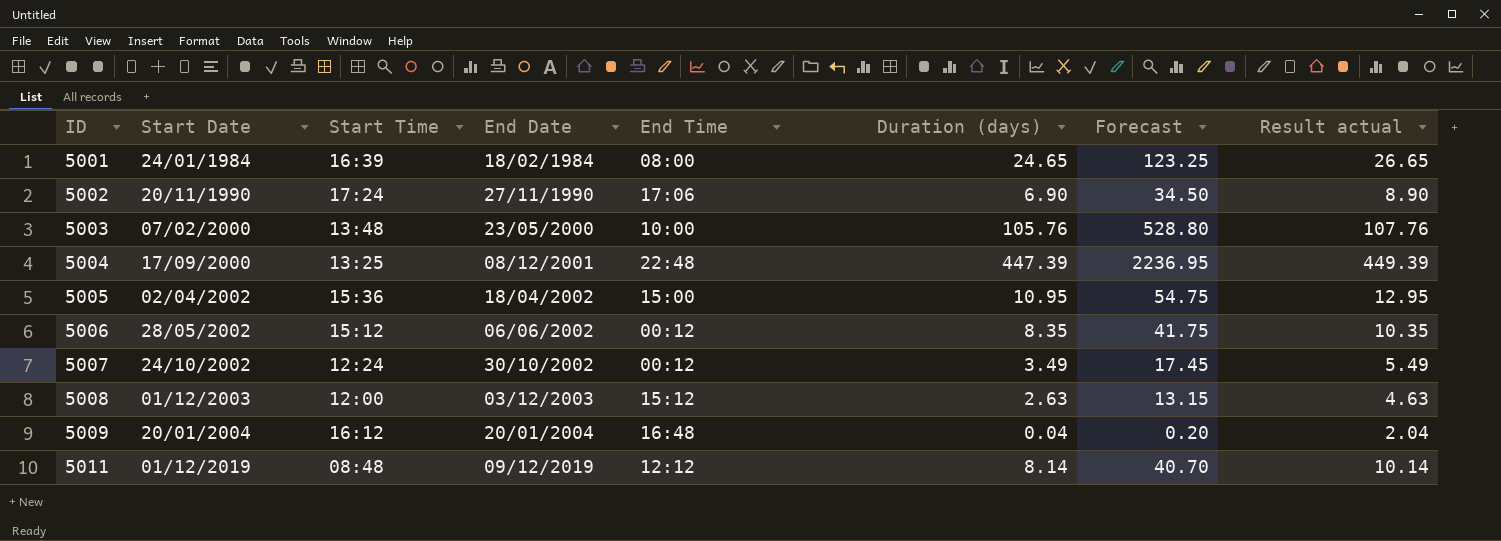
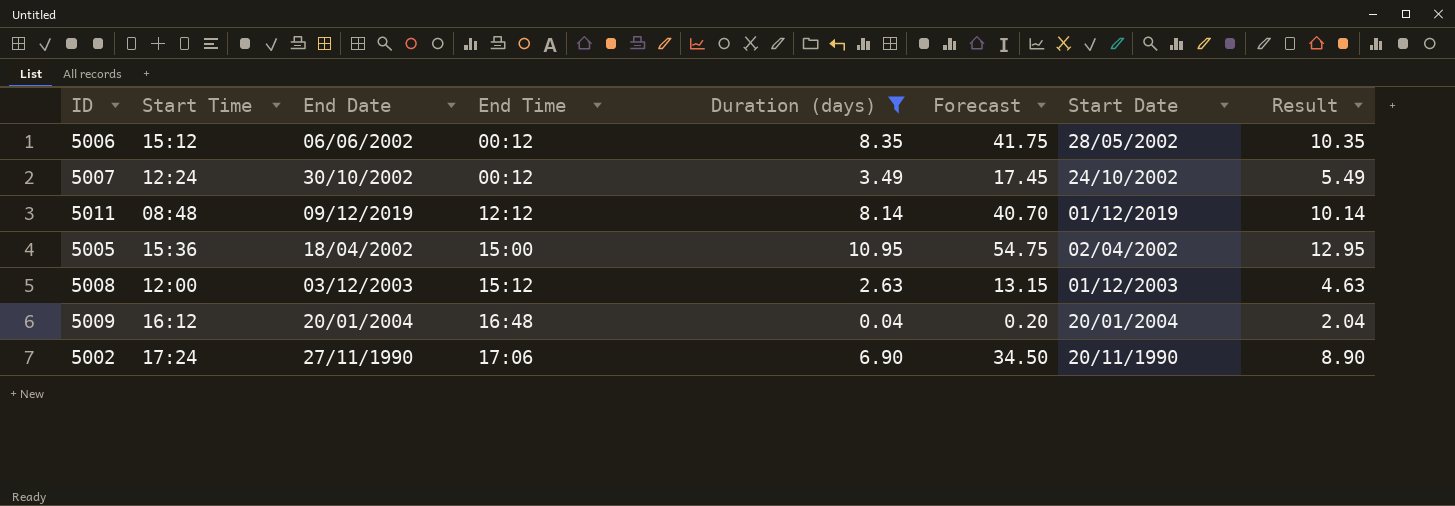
filter: none -> Duration (days) <= 10.95
row order: ID ascending -> End Time ascending
column Start Date | position: 2 -> 7
column name: Result actual -> Result

